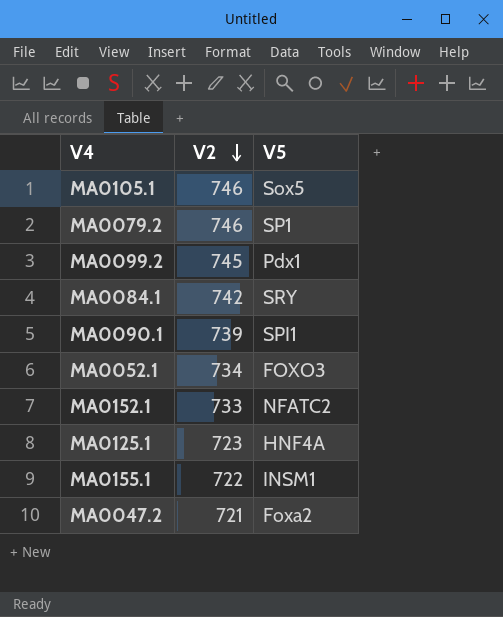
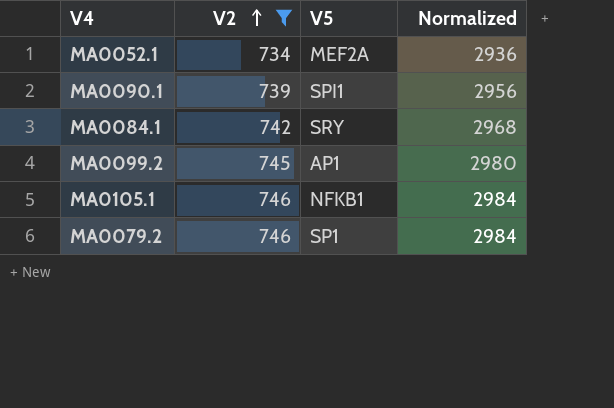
filter: none -> V2 >= 734
row order: V2 descending -> V2 ascending
column Normalized | formula: none -> [V2] * 4
MA0052.1 | V5: FOXO3 -> MEF2A
MA0099.2 | V5: Pdx1 -> AP1
MA0105.1 | V5: Sox5 -> NFKB1

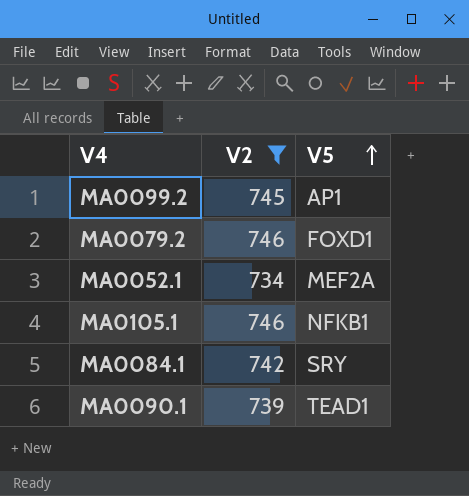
row order: V2 ascending -> V5 ascending
column Normalized | formula: [V2] * 4 -> none
MA0079.2 | V5: SP1 -> FOXD1
MA0090.1 | V5: SPI1 -> TEAD1

